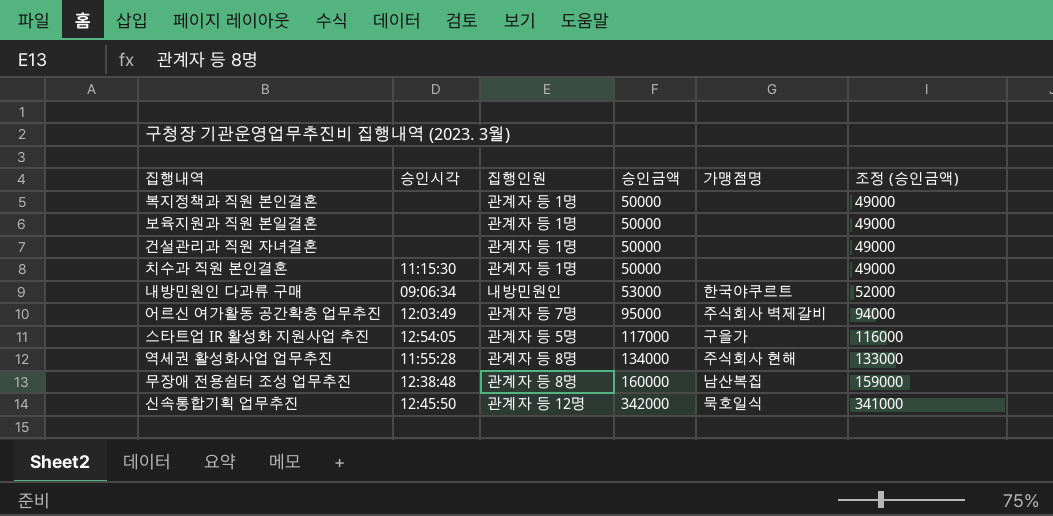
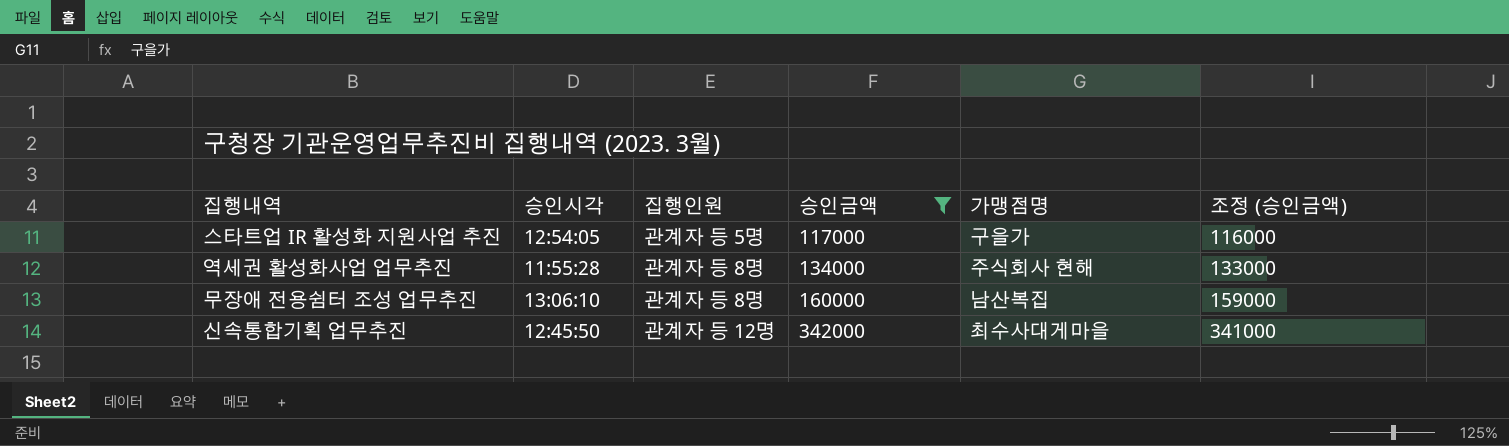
filter: none -> 승인금액 >= 117000
무장애 전용쉼터 조성 업무추진 | 승인시각: 12:38:48 -> 13:06:10
신속통합기획 업무추진 | 가맹점명: 묵호일식 -> 최수사대게마을

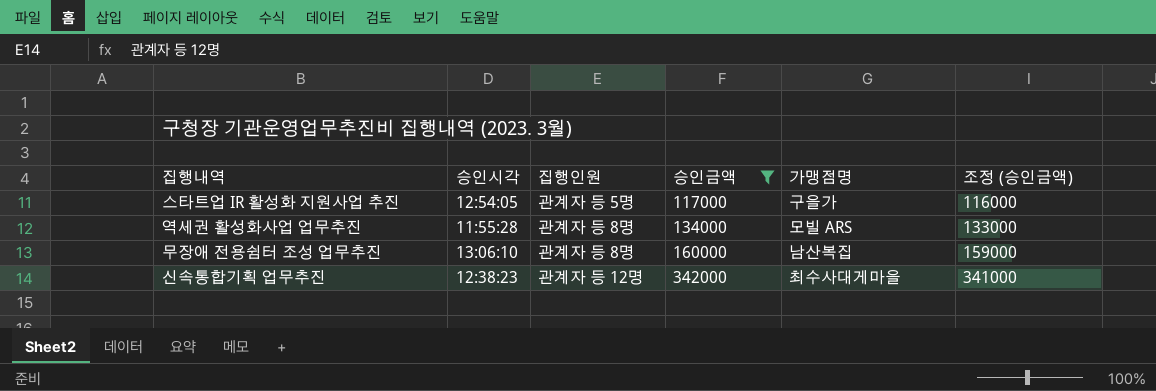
역세권 활성화사업 업무추진 | 가맹점명: 주식회사 현해 -> 모빌 ARS
신속통합기획 업무추진 | 승인시각: 12:45:50 -> 12:38:23

